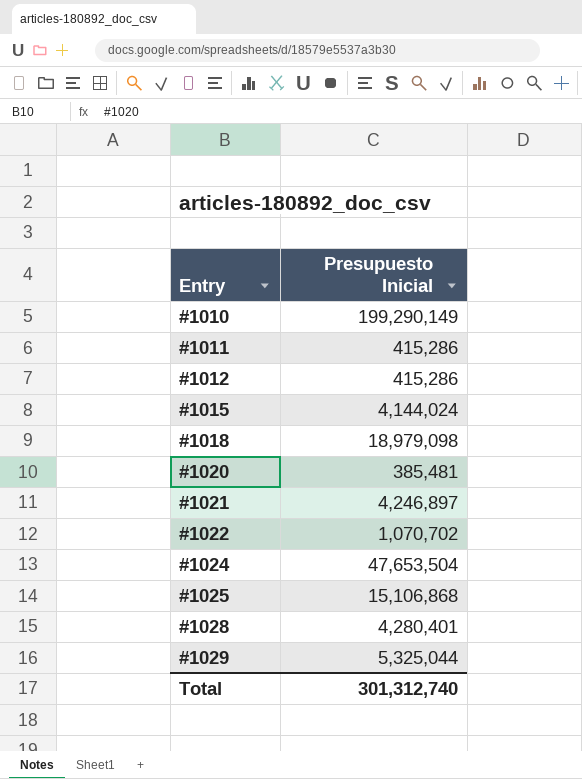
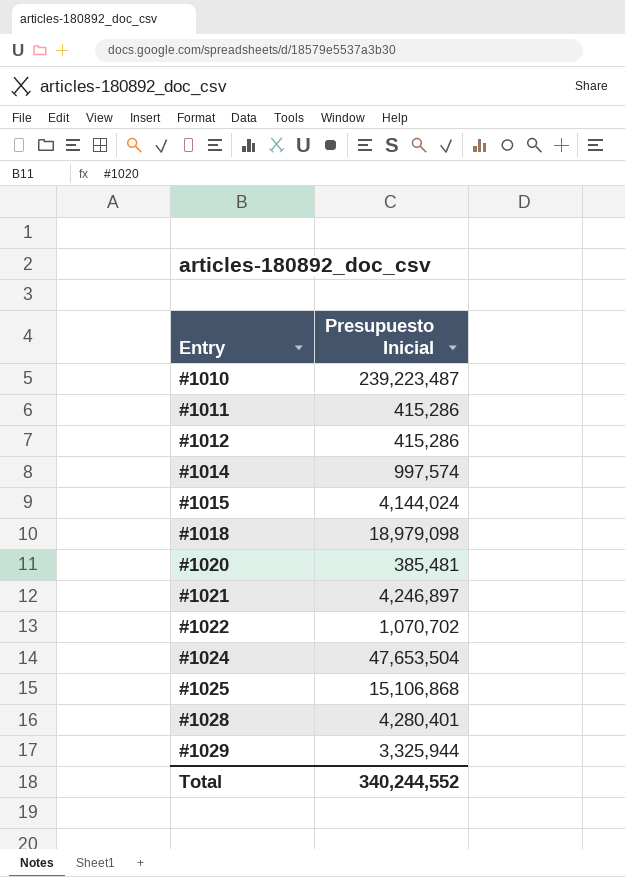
#1010 | Presupuesto Inicial: 199,290,149 -> 239,223,487
row #1014: none -> 997,574
#1029 | Presupuesto Inicial: 5,325,044 -> 3,325,944
Total | Presupuesto Inicial: 301,312,740 -> 340,244,552

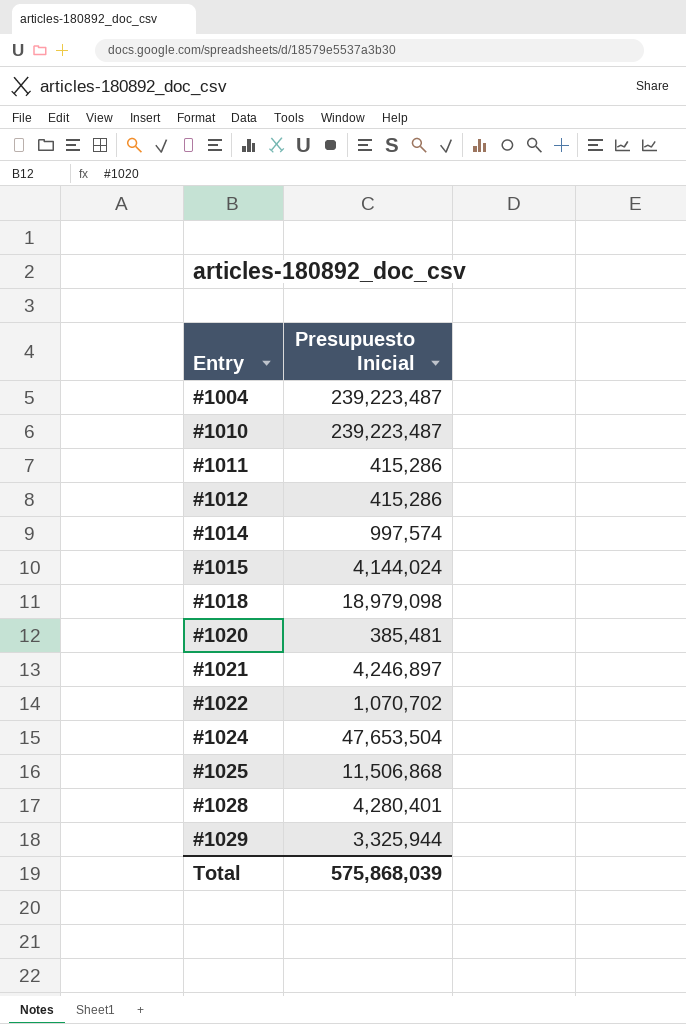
row #1004: none -> 239,223,487
#1025 | Presupuesto Inicial: 15,106,868 -> 11,506,868
Total | Presupuesto Inicial: 340,244,552 -> 575,868,039

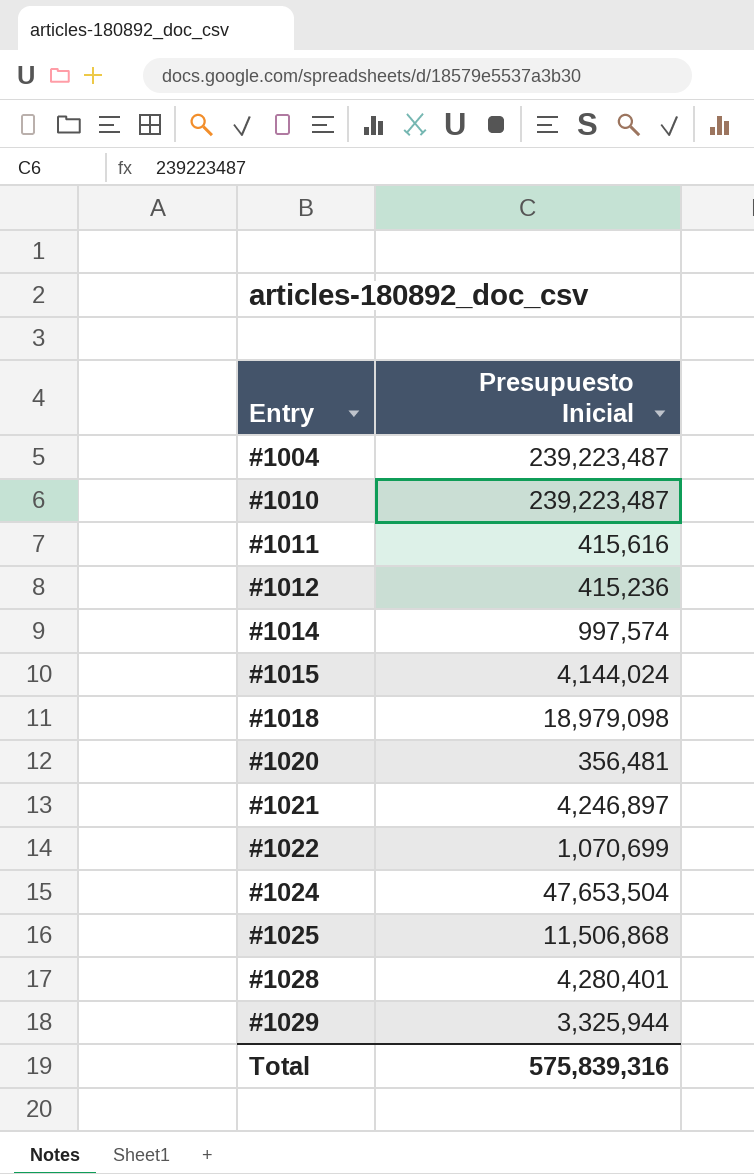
#1011 | Presupuesto Inicial: 415,286 -> 415,616
#1012 | Presupuesto Inicial: 415,286 -> 415,236
#1020 | Presupuesto Inicial: 385,481 -> 356,481
#1022 | Presupuesto Inicial: 1,070,702 -> 1,070,699
Total | Presupuesto Inicial: 575,868,039 -> 575,839,316

